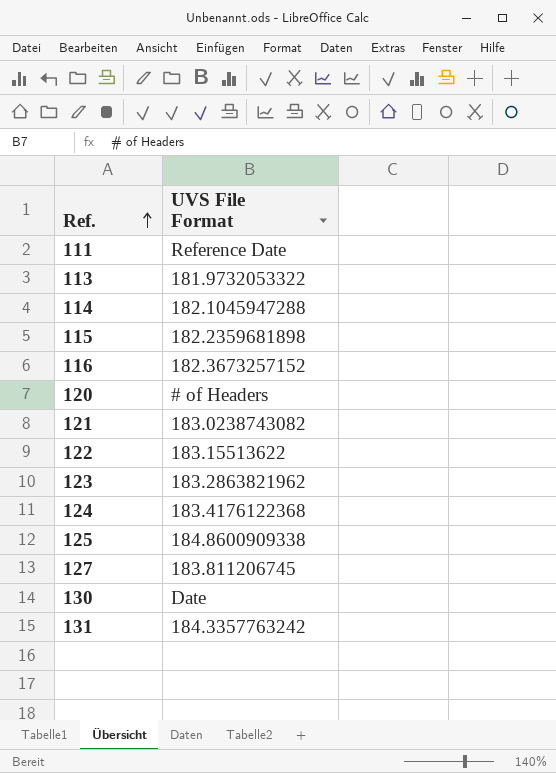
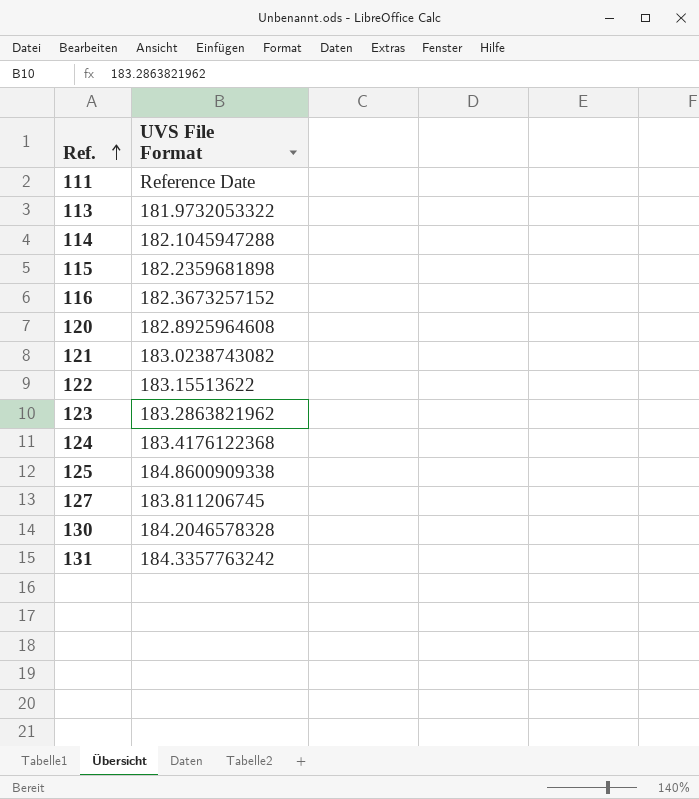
120 | UVS File Format: # of Headers -> 182.8925964608
130 | UVS File Format: Date -> 184.2046578328

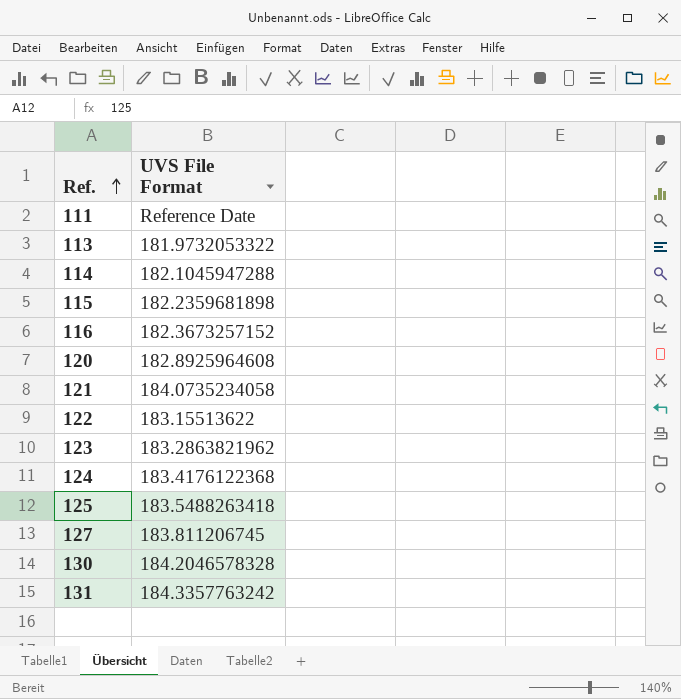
121 | UVS File Format: 183.0238743082 -> 184.0735234058
125 | UVS File Format: 184.8600909338 -> 183.5488263418

